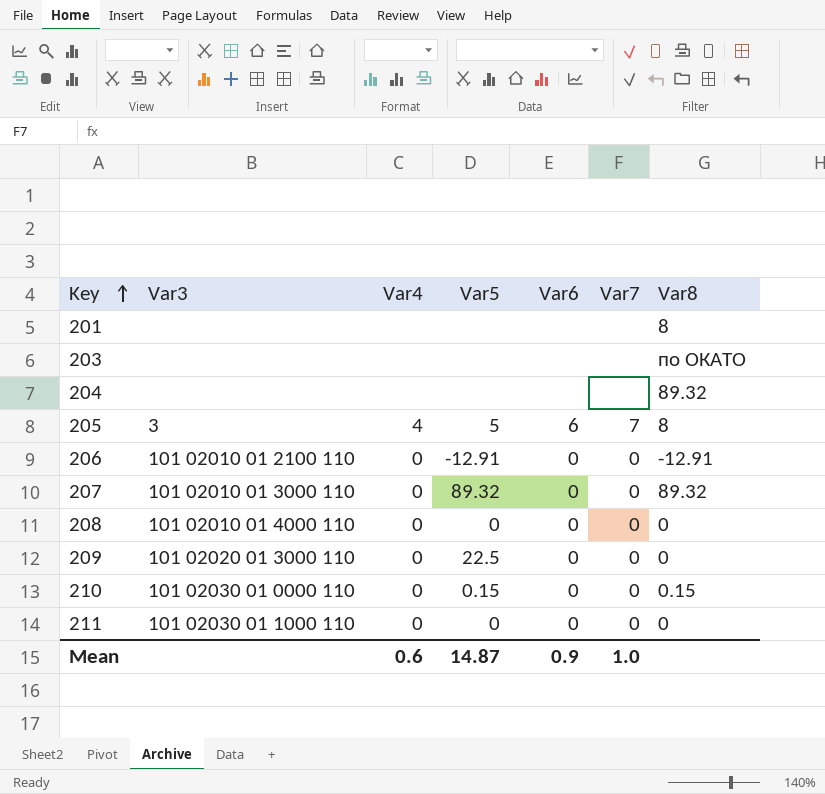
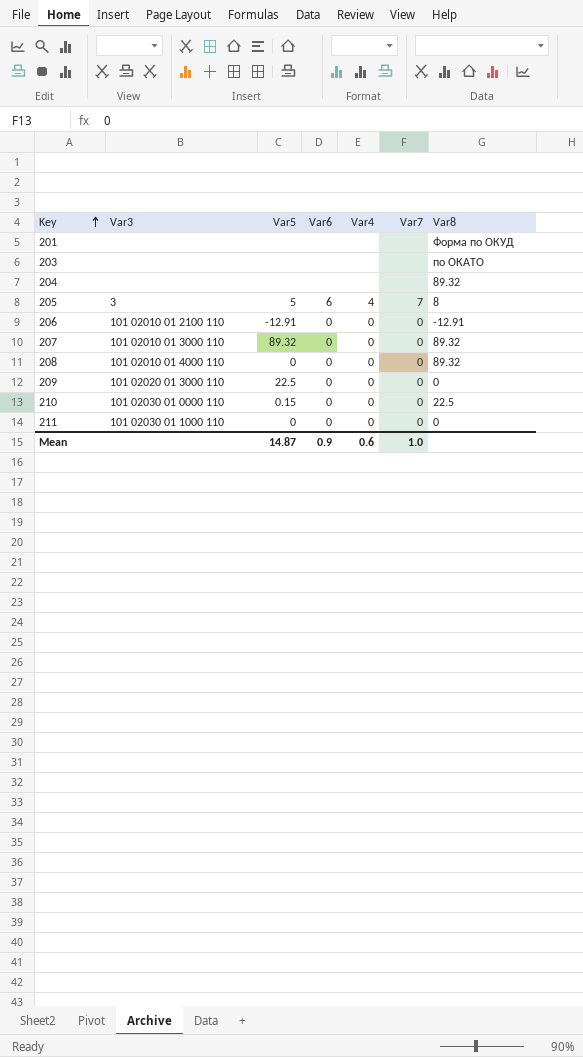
column Var4 | position: 3 -> 5
201 | Var8: 8 -> Форма по ОКУД
208 | Var8: 0 -> 89.32
210 | Var8: 0.15 -> 22.5

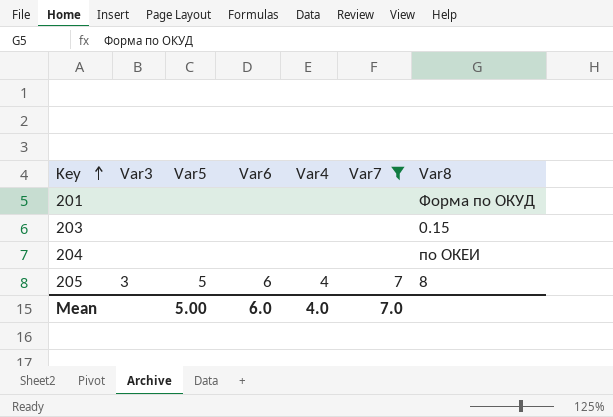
filter: none -> Var7 != 0
203 | Var8: по ОКАТО -> 0.15
204 | Var8: 89.32 -> по ОКЕИ
Mean | Var5: 14.87 -> 5.00
Mean | Var6: 0.9 -> 6.0
Mean | Var4: 0.6 -> 4.0
Mean | Var7: 1.0 -> 7.0

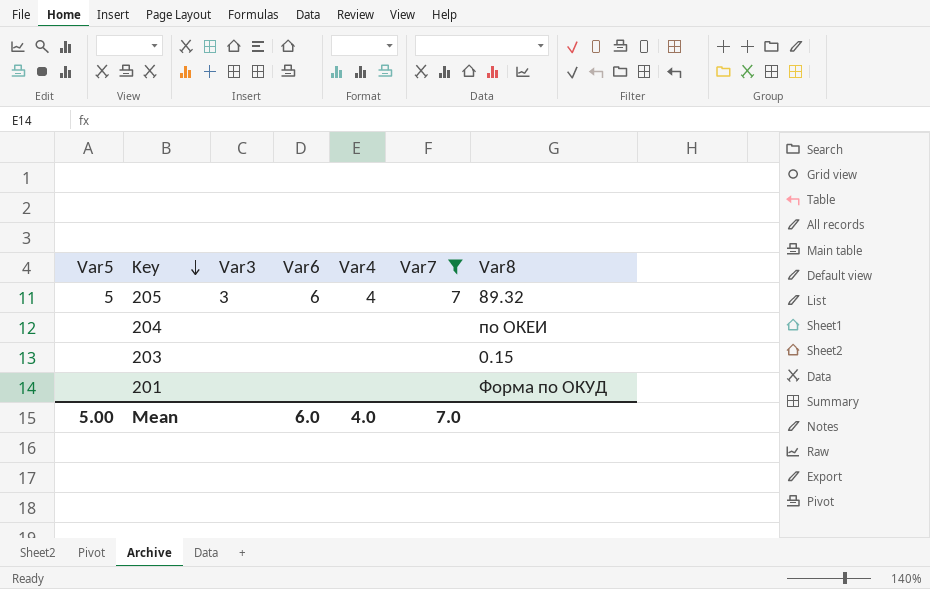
row order: Key ascending -> Key descending
column Var5 | position: 3 -> 1
205 | Var8: 8 -> 89.32

